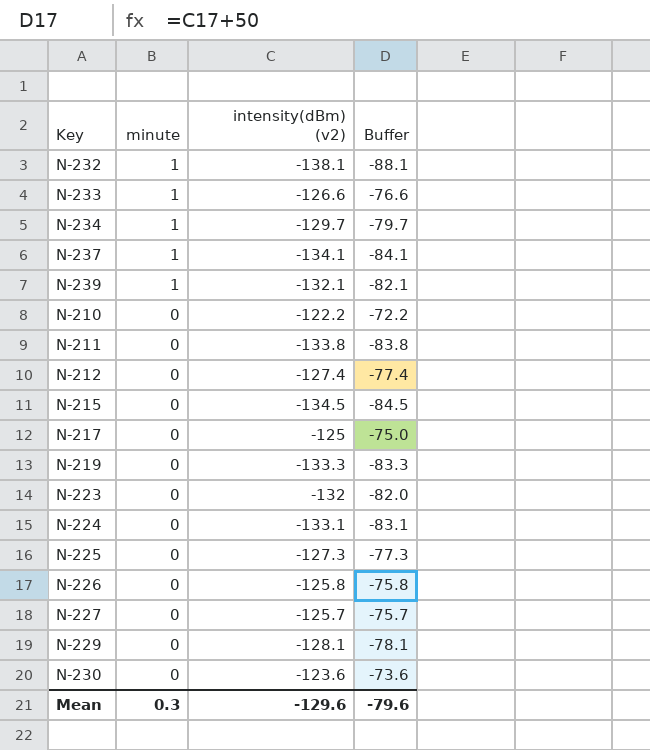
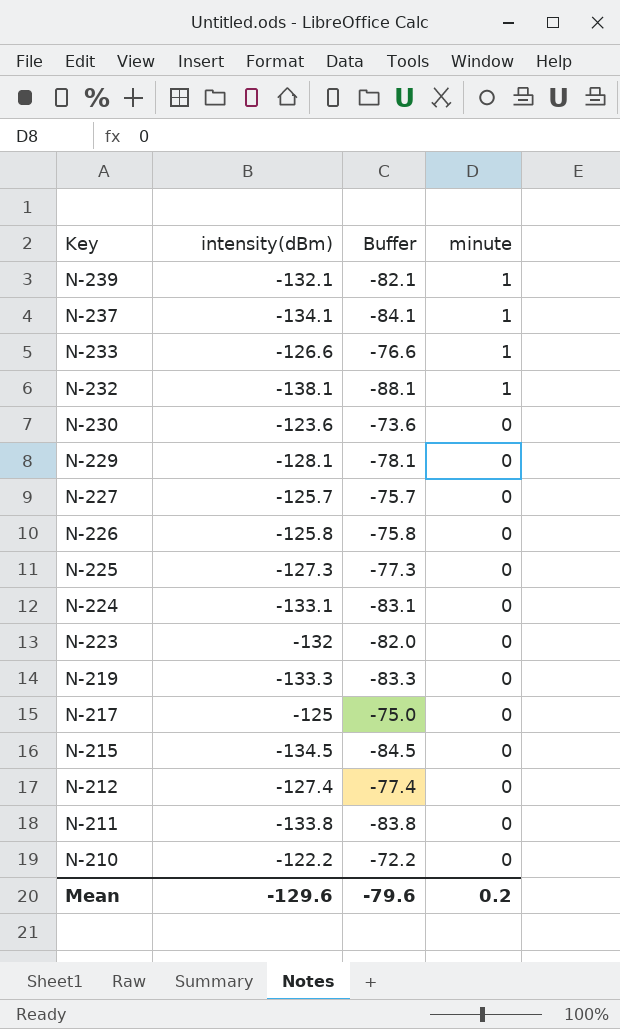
row order: minute descending -> Key descending
column name: intensity(dBm) (v2) -> intensity(dBm)
column minute | position: 2 -> 4
row N-234: 1 | -129.7 | -79.7 -> none
Mean | minute: 0.3 -> 0.2

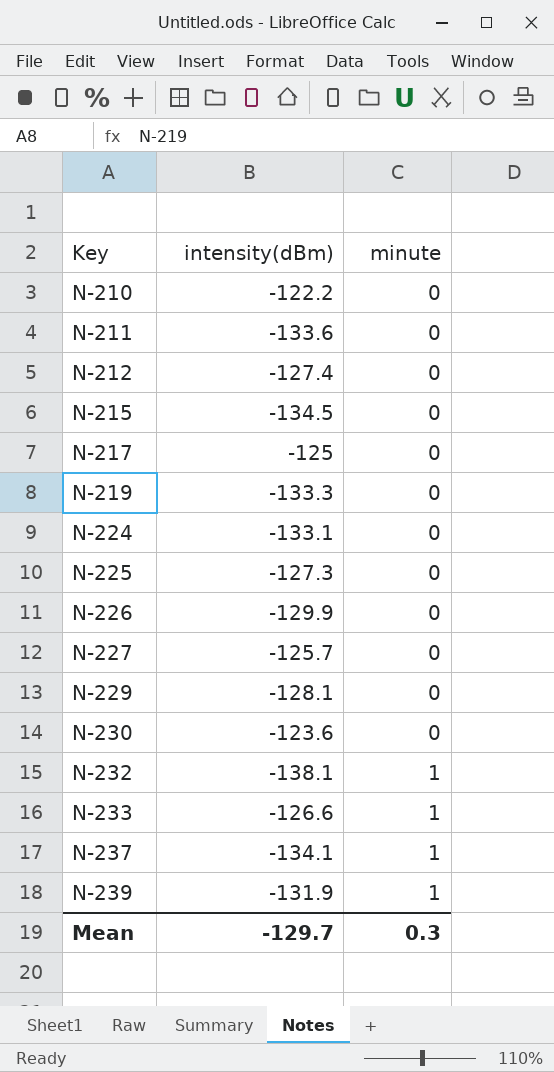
row order: Key descending -> Key ascending
column Buffer | formula: [intensity(dBm)] + 50 -> none
row N-223: -132 | -82.0 | 0 -> none
N-211 | intensity(dBm): -133.8 -> -133.6
N-226 | intensity(dBm): -125.8 -> -129.9
N-239 | intensity(dBm): -132.1 -> -131.9
Mean | intensity(dBm): -129.6 -> -129.7
Mean | minute: 0.2 -> 0.3

